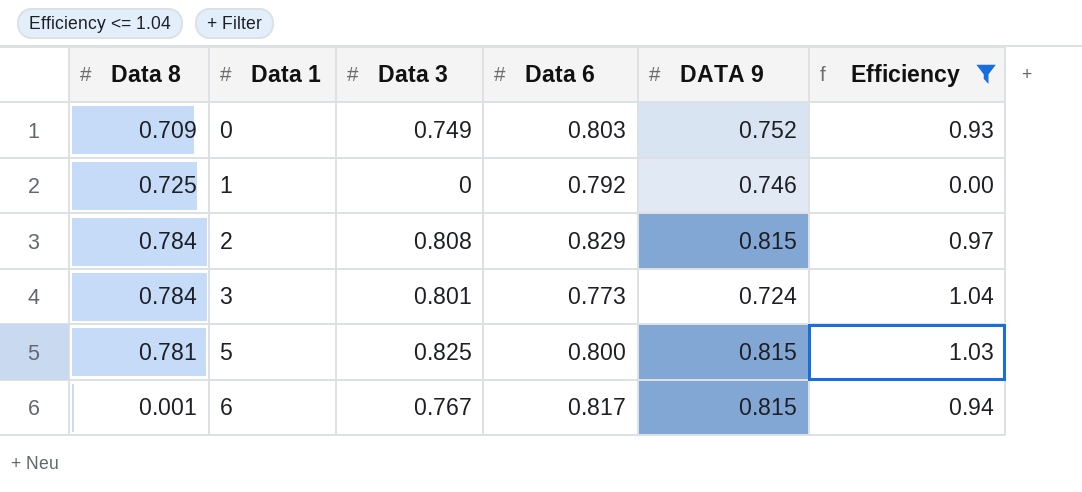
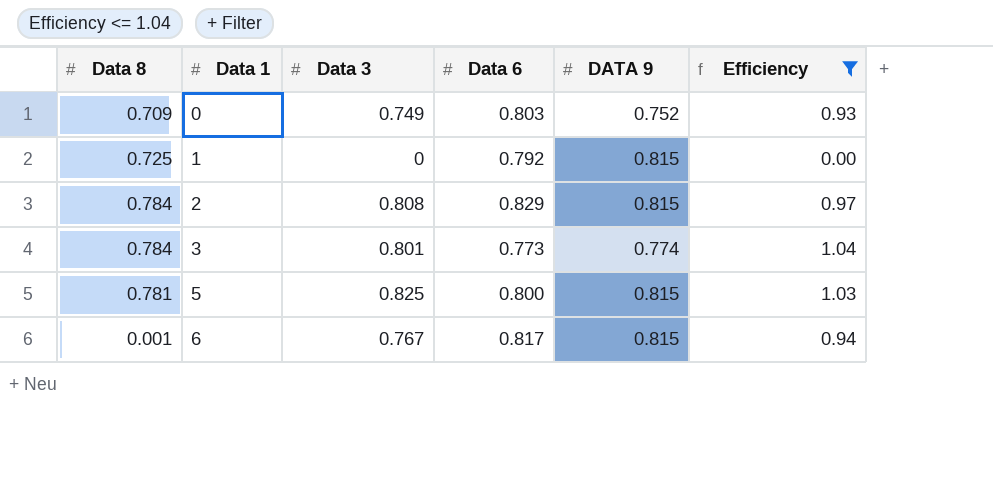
1 | DATA 9: 0.746 -> 0.815
3 | DATA 9: 0.724 -> 0.774

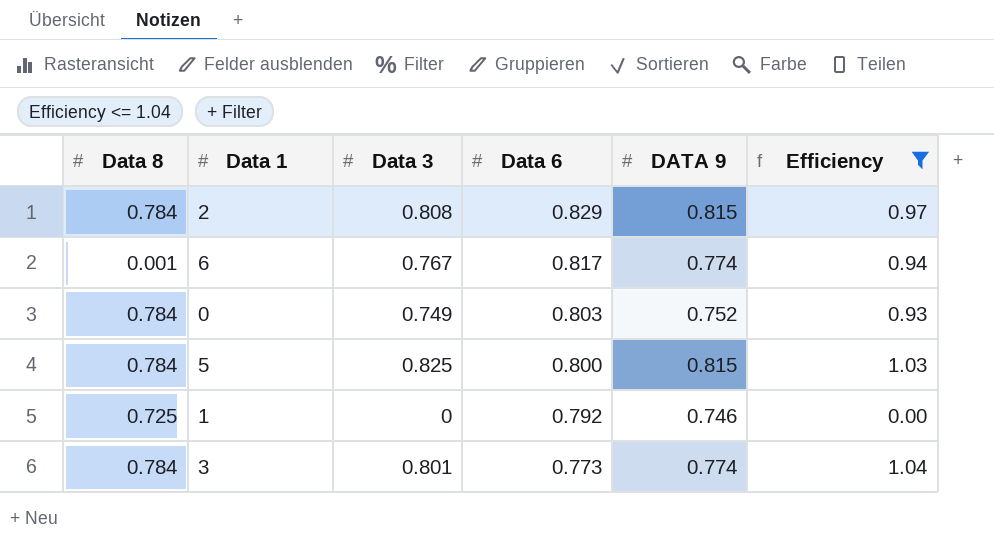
row order: Data 1 ascending -> Data 6 descending
6 | DATA 9: 0.815 -> 0.774
0 | Data 8: 0.709 -> 0.784
5 | Data 8: 0.781 -> 0.784
1 | DATA 9: 0.815 -> 0.746

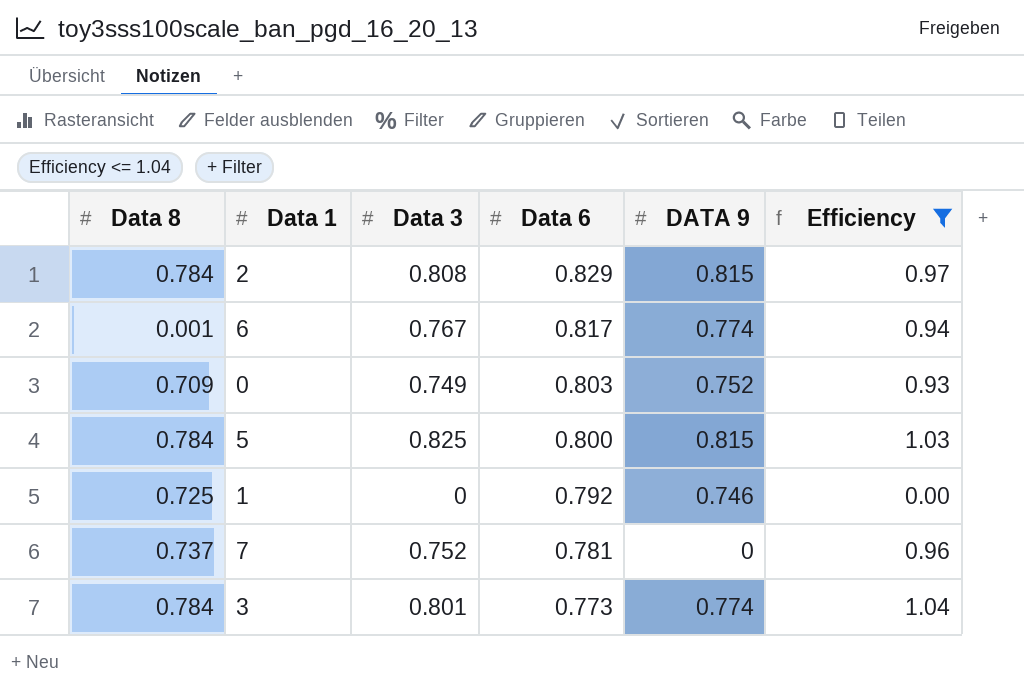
0 | Data 8: 0.784 -> 0.709
row 7: none -> 0.737 | 0.752 | 0.781 | 0 | 0.96

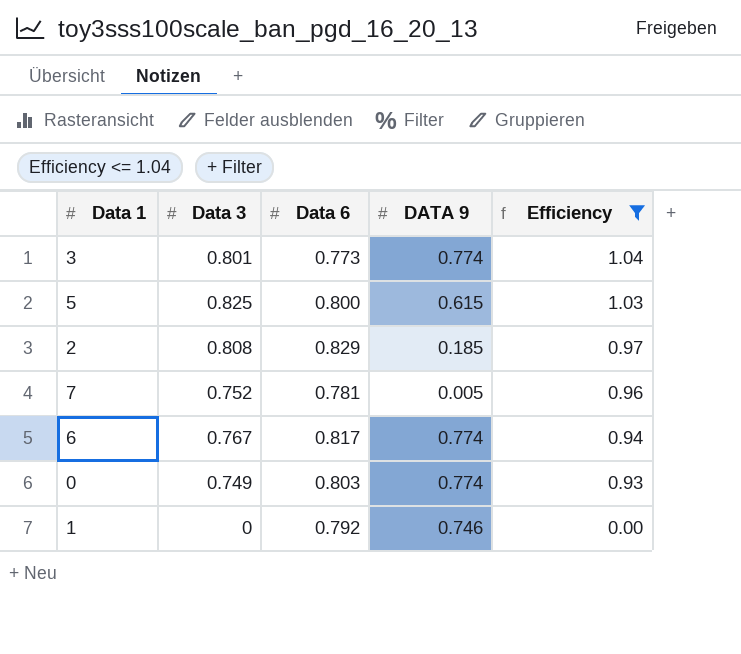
row order: Data 6 descending -> Efficiency descending
column Data 8 | position: 1 -> none
5 | DATA 9: 0.815 -> 0.615
2 | DATA 9: 0.815 -> 0.185
7 | DATA 9: 0 -> 0.005
0 | DATA 9: 0.752 -> 0.774

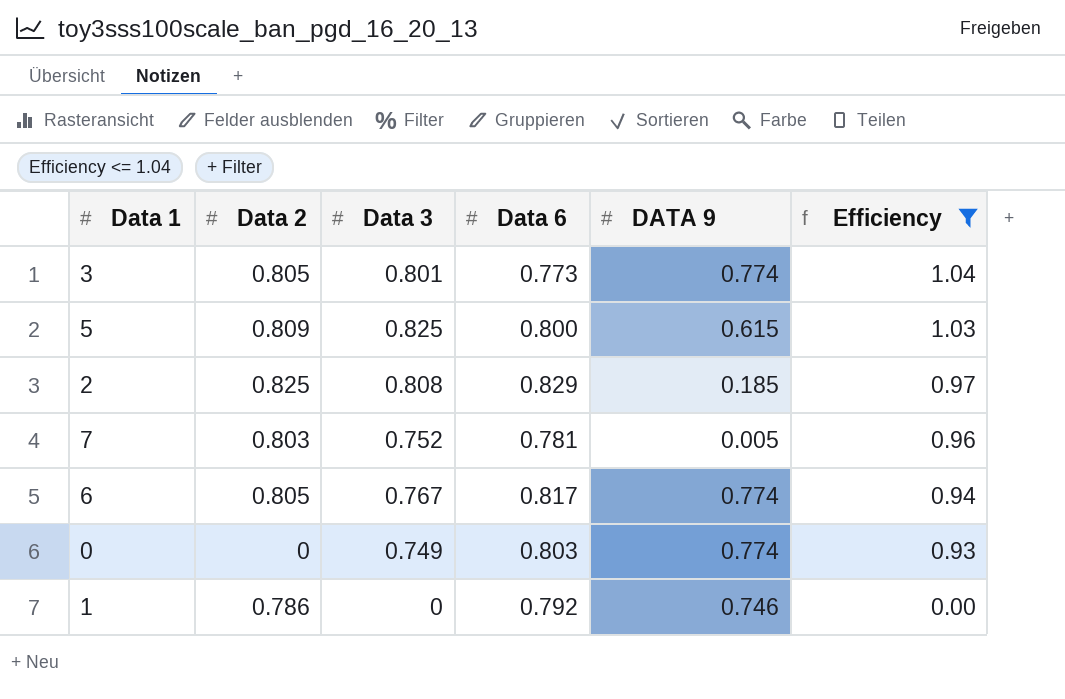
column Data 2 | position: none -> 2

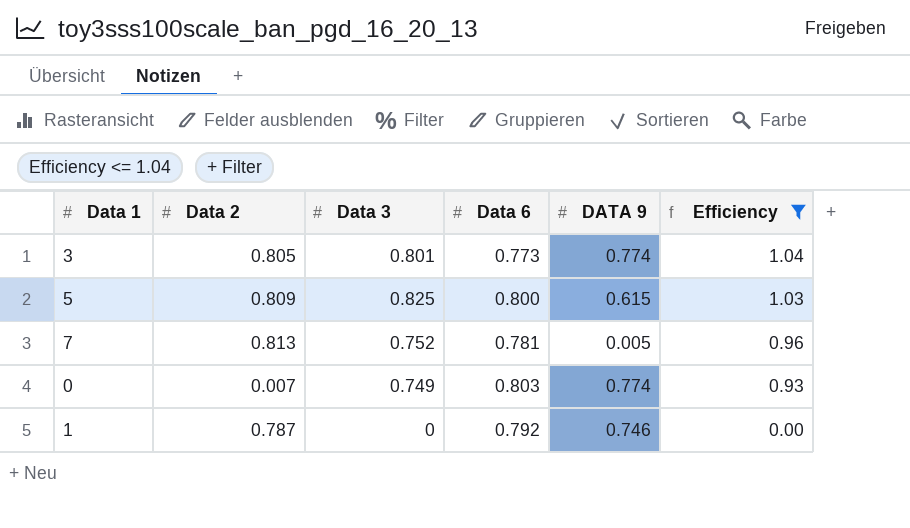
row 2: 0.825 | 0.808 | 0.829 | 0.185 | 0.97 -> none
row 6: 0.805 | 0.767 | 0.817 | 0.774 | 0.94 -> none
7 | Data 2: 0.803 -> 0.813
0 | Data 2: 0 -> 0.007
1 | Data 2: 0.786 -> 0.787

